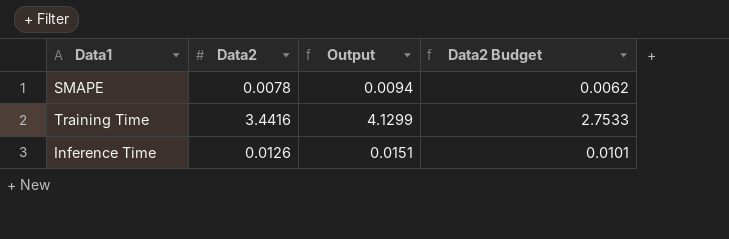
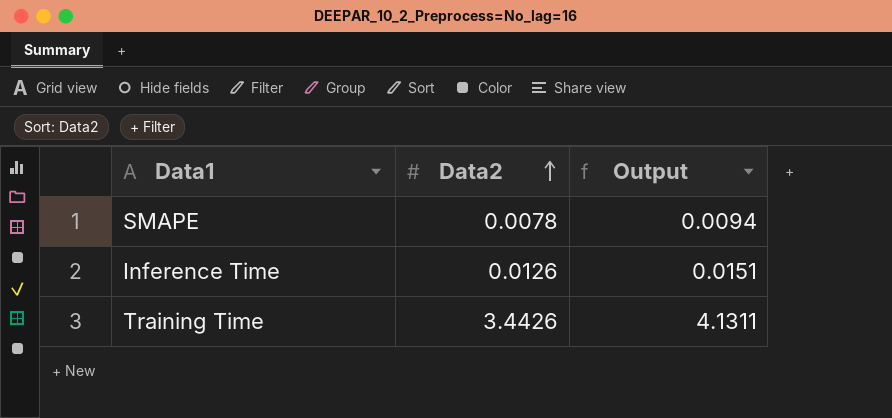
row order: none -> Data2 ascending
column Data2 Budget | formula: [Data2] * 0.8 -> none
Training Time | Data2: 3.4416 -> 3.4426
Training Time | Output: 4.1299 -> 4.1311

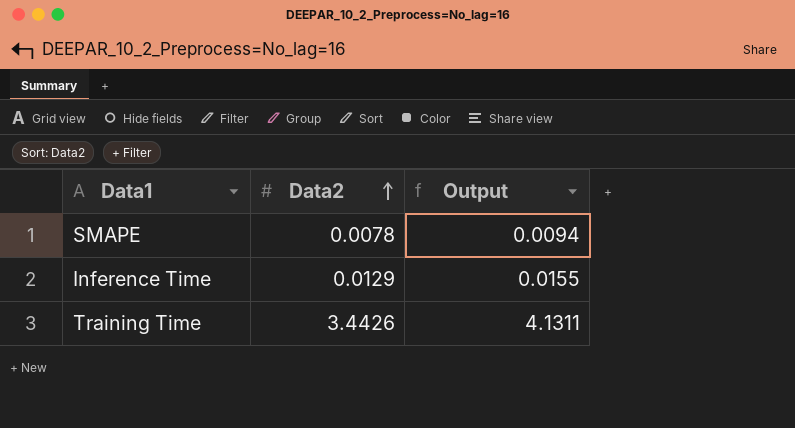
Inference Time | Data2: 0.0126 -> 0.0129
Inference Time | Output: 0.0151 -> 0.0155

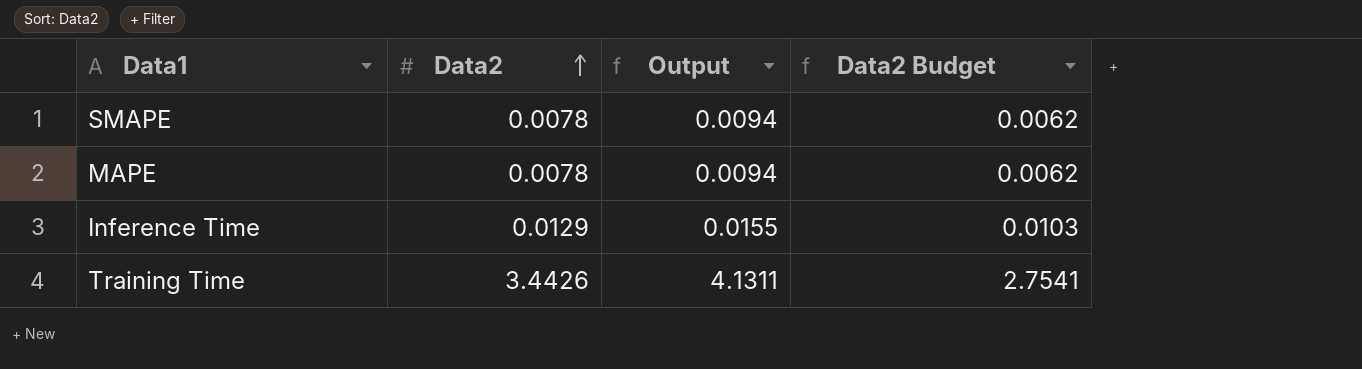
column Data2 Budget | formula: none -> [Data2] * 0.8
row MAPE: none -> 0.0078 | 0.0094 | 0.0062

